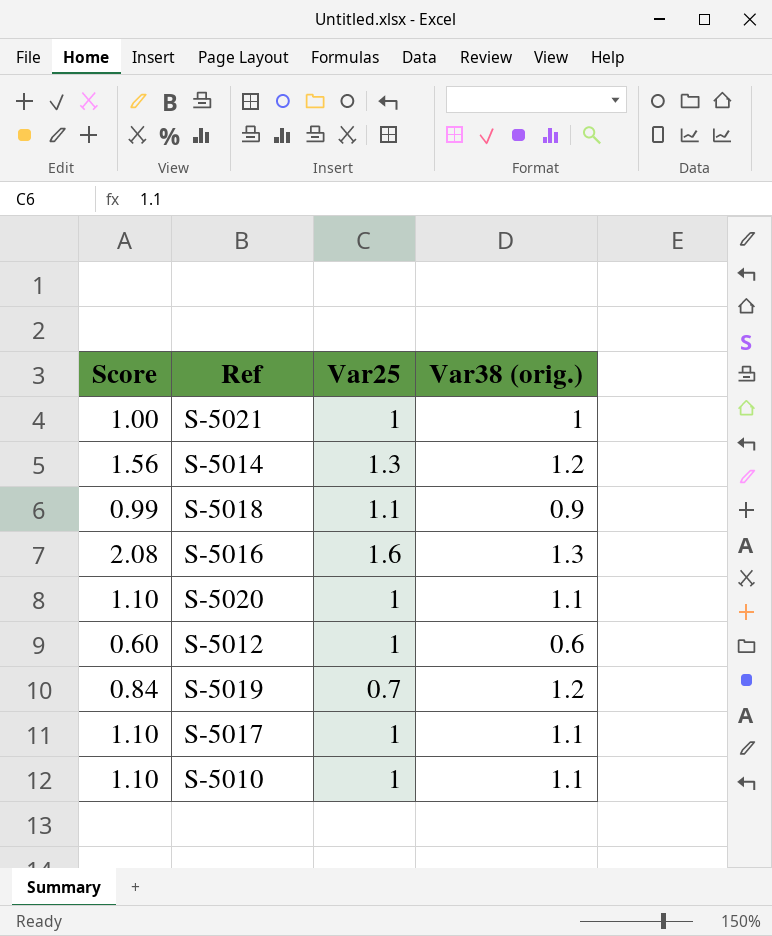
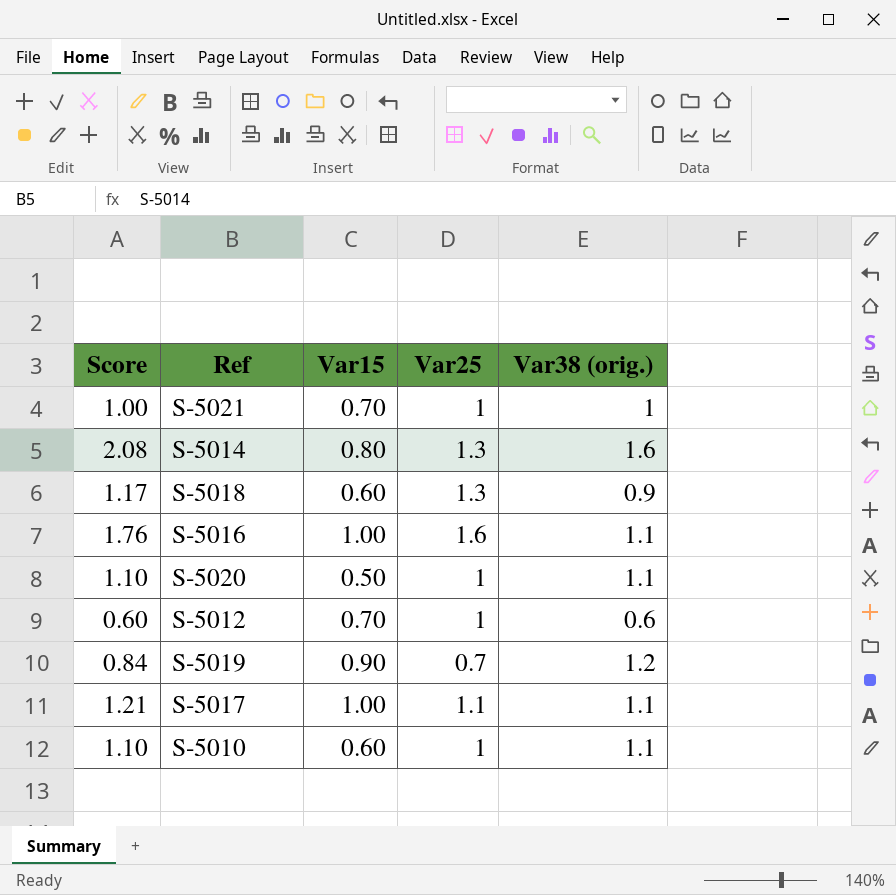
column Var15 | position: none -> 3
S-5014 | Score: 1.56 -> 2.08
S-5014 | Var38 (orig.): 1.2 -> 1.6
S-5018 | Score: 0.99 -> 1.17
S-5018 | Var25: 1.1 -> 1.3
S-5016 | Score: 2.08 -> 1.76
S-5016 | Var38 (orig.): 1.3 -> 1.1
S-5017 | Score: 1.10 -> 1.21
S-5017 | Var25: 1 -> 1.1

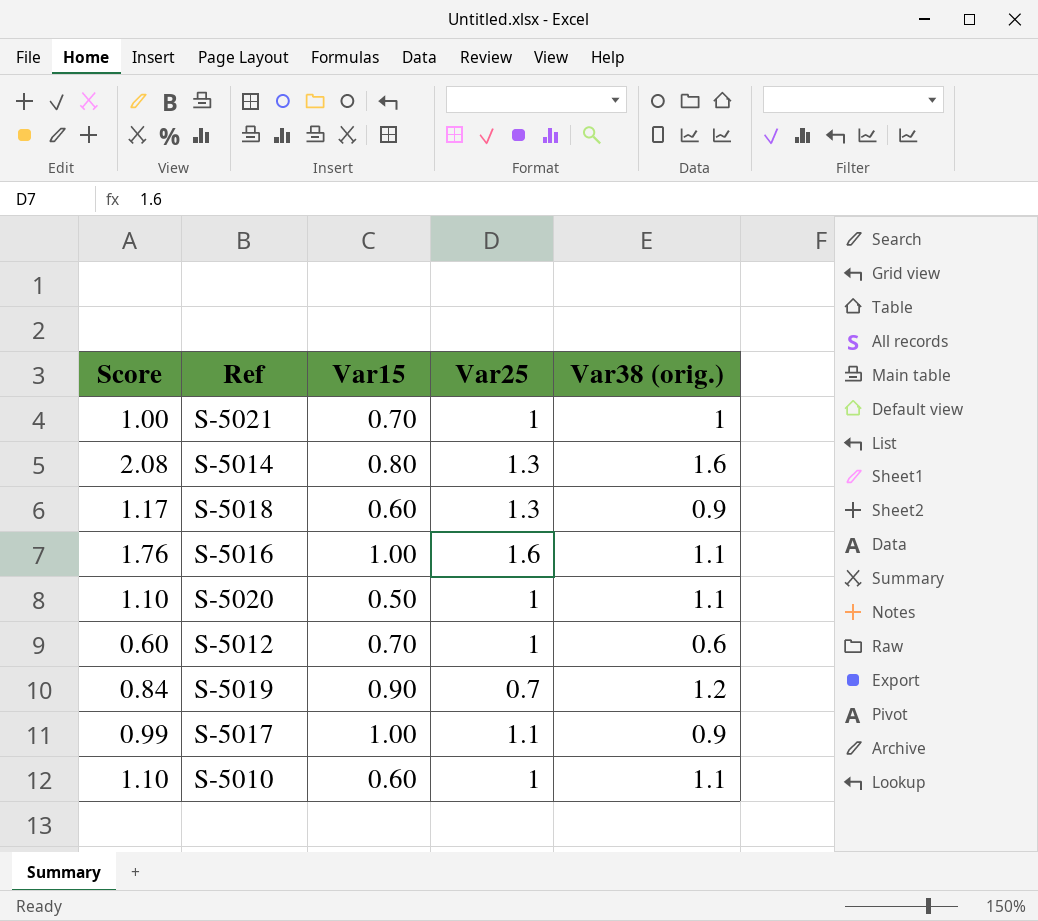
S-5017 | Score: 1.21 -> 0.99
S-5017 | Var38 (orig.): 1.1 -> 0.9

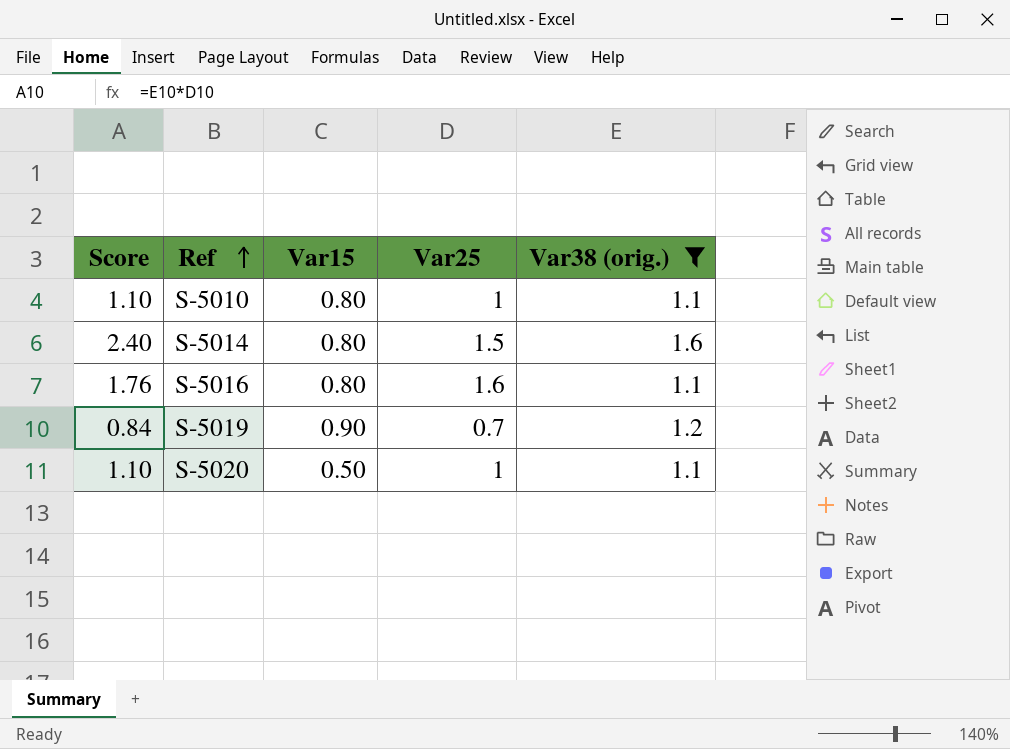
filter: none -> Var38 (orig.) >= 1.1
row order: none -> Ref ascending
S-5010 | Var15: 0.60 -> 0.80
S-5014 | Score: 2.08 -> 2.40
S-5014 | Var25: 1.3 -> 1.5
S-5016 | Var15: 1.00 -> 0.80

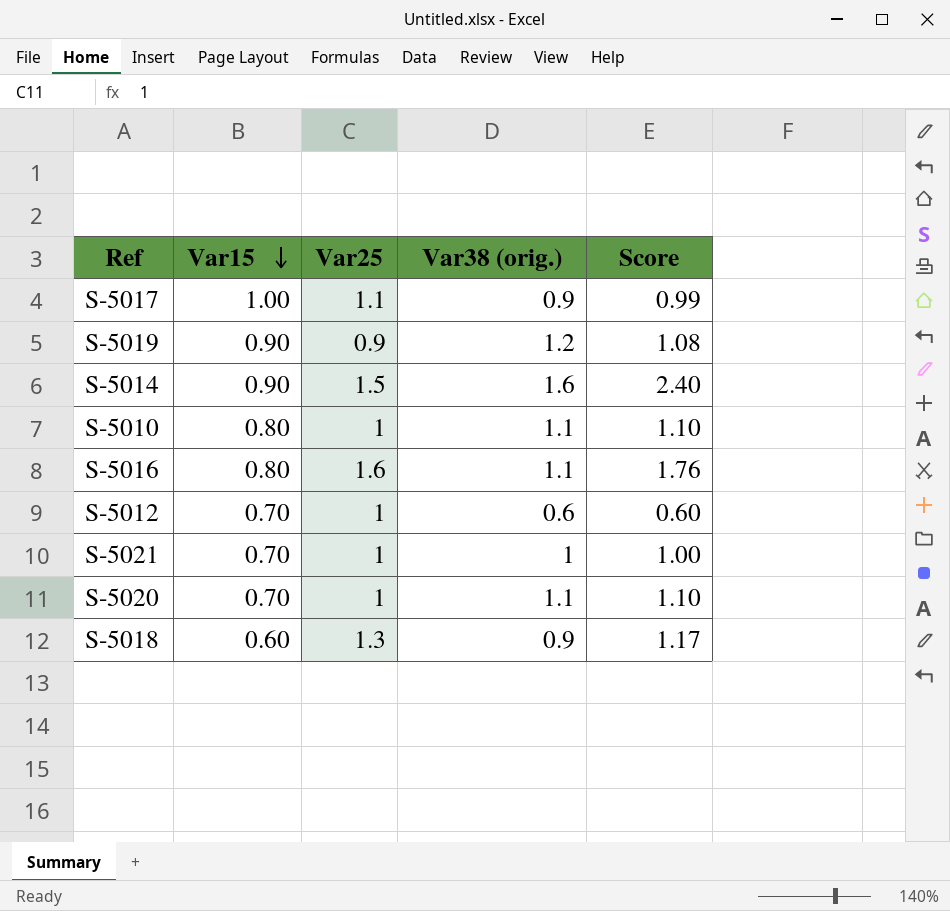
filter: Var38 (orig.) >= 1.1 -> none
row order: Ref ascending -> Var15 descending
column Score | position: 1 -> 5
S-5019 | Var25: 0.7 -> 0.9
S-5019 | Score: 0.84 -> 1.08
S-5014 | Var15: 0.80 -> 0.90
S-5020 | Var15: 0.50 -> 0.70

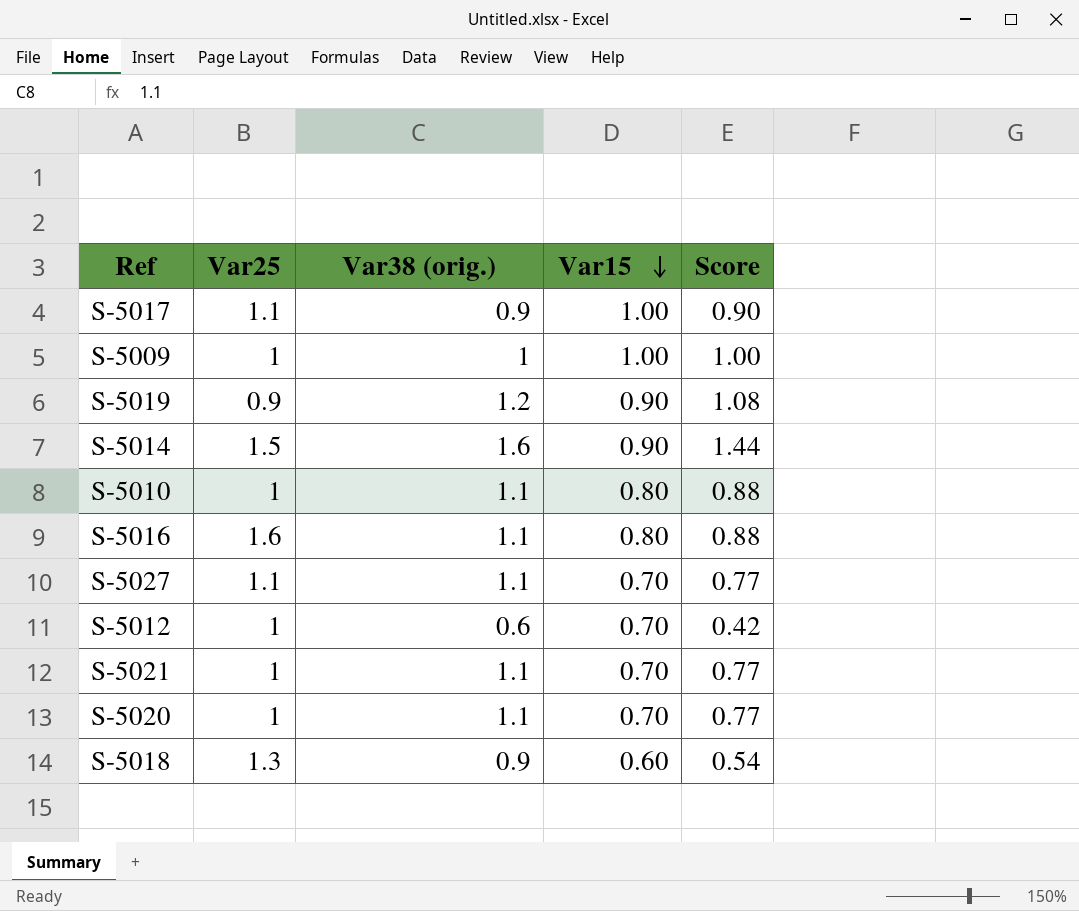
column Var15 | position: 2 -> 4
column Score | formula: [Var25] * [Var38 (orig.)] -> [Var38 (orig.)] * [Var15]
row S-5009: none -> 1 | 1 | 1.00 | 1.00
row S-5027: none -> 1.1 | 1.1 | 0.70 | 0.77
S-5021 | Var38 (orig.): 1 -> 1.1

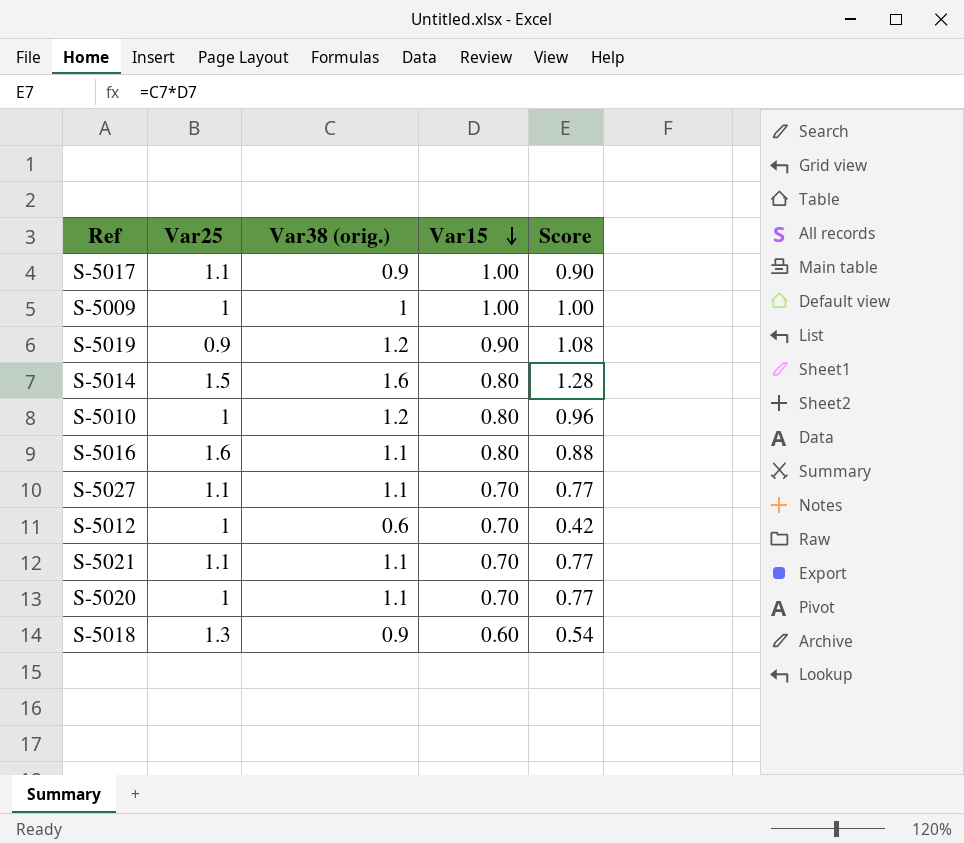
S-5014 | Var15: 0.90 -> 0.80
S-5014 | Score: 1.44 -> 1.28
S-5010 | Var38 (orig.): 1.1 -> 1.2
S-5010 | Score: 0.88 -> 0.96
S-5021 | Var25: 1 -> 1.1

